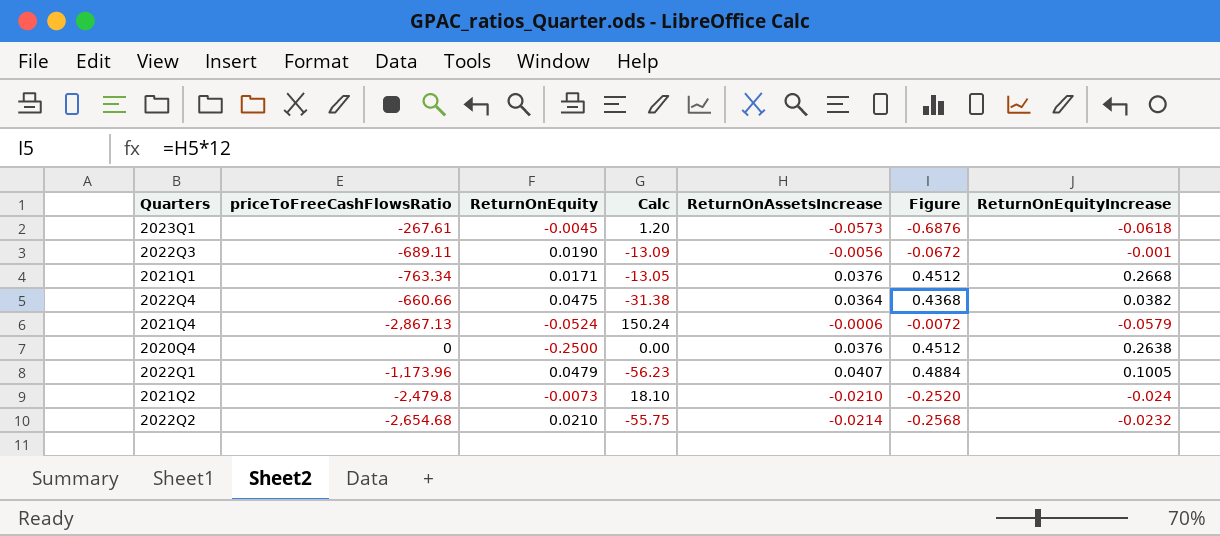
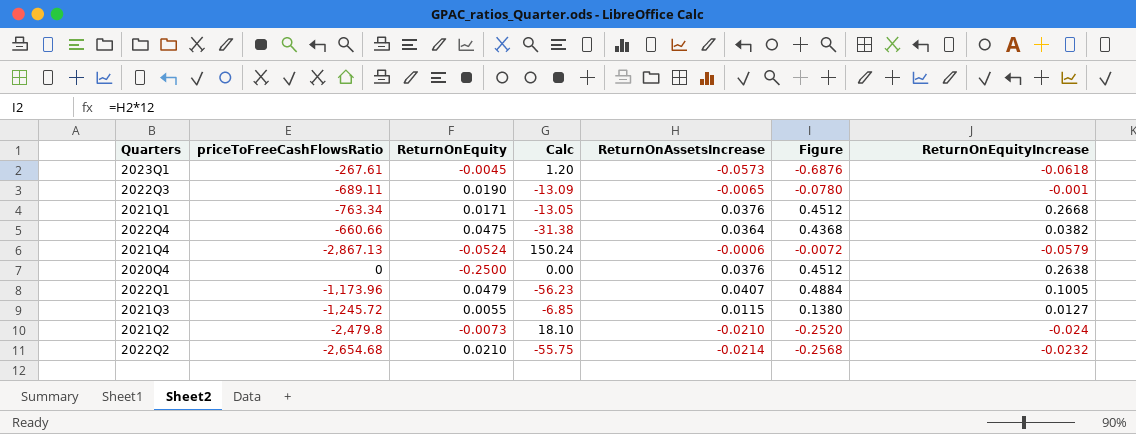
2022Q3 | ReturnOnAssetsIncrease: -0.0056 -> -0.0065
2022Q3 | Figure: -0.0672 -> -0.0780
row 2021Q3: none -> -1,245.72 | 0.0055 | -6.85 | 0.0115 | 0.1380 | 0.0127

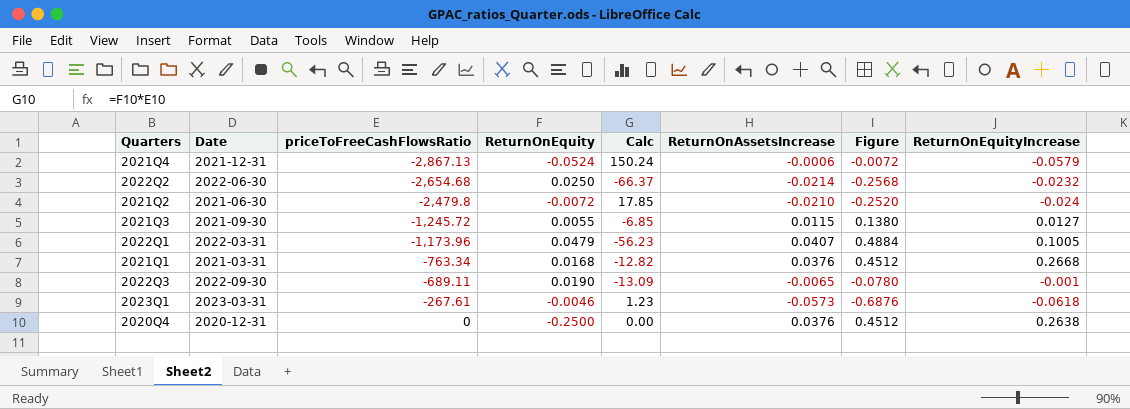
row order: none -> priceToFreeCashFlowsRatio ascending
column Date | position: none -> 2
row 2022Q4: -660.66 | 0.0475 | -31.38 | 0.0364 | 0.4368 | 0.0382 -> none
2022Q2 | ReturnOnEquity: 0.0210 -> 0.0250
2022Q2 | Calc: -55.75 -> -66.37
2021Q2 | ReturnOnEquity: -0.0073 -> -0.0072
2021Q2 | Calc: 18.10 -> 17.85
2021Q1 | ReturnOnEquity: 0.0171 -> 0.0168
2021Q1 | Calc: -13.05 -> -12.82
2023Q1 | ReturnOnEquity: -0.0045 -> -0.0046
2023Q1 | Calc: 1.20 -> 1.23

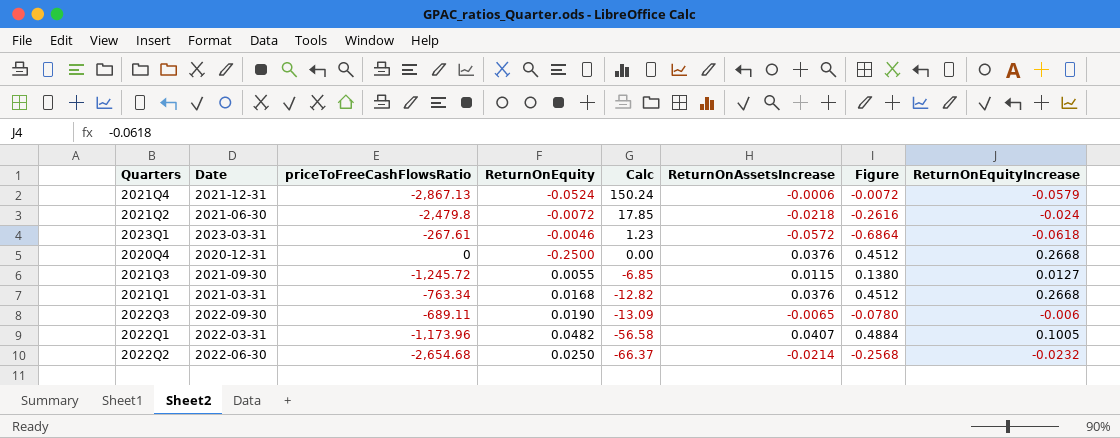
row order: priceToFreeCashFlowsRatio ascending -> Calc descending
2021Q2 | ReturnOnAssetsIncrease: -0.0210 -> -0.0218
2021Q2 | Figure: -0.2520 -> -0.2616
2023Q1 | ReturnOnAssetsIncrease: -0.0573 -> -0.0572
2023Q1 | Figure: -0.6876 -> -0.6864
2020Q4 | ReturnOnEquityIncrease: 0.2638 -> 0.2668
2022Q3 | ReturnOnEquityIncrease: -0.001 -> -0.006
2022Q1 | ReturnOnEquity: 0.0479 -> 0.0482
2022Q1 | Calc: -56.23 -> -56.58

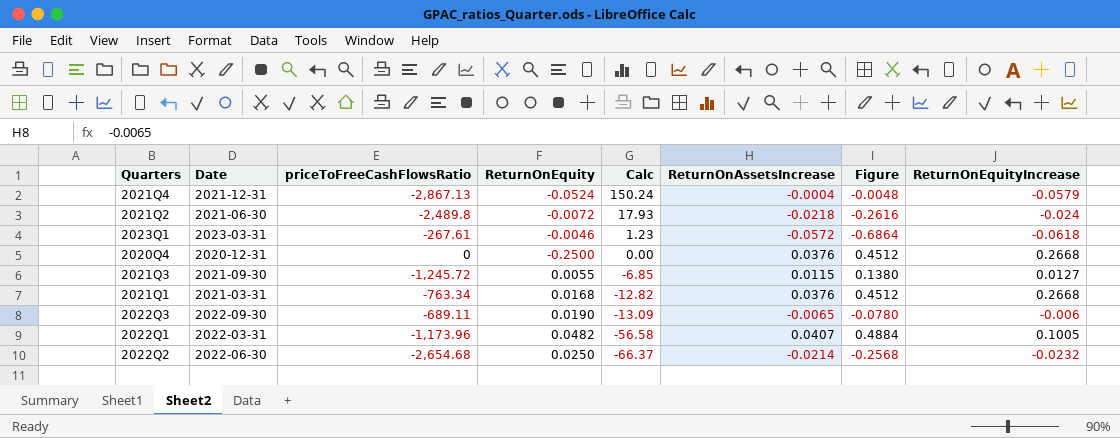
2021Q4 | ReturnOnAssetsIncrease: -0.0006 -> -0.0004
2021Q4 | Figure: -0.0072 -> -0.0048
2021Q2 | priceToFreeCashFlowsRatio: -2,479.8 -> -2,489.8
2021Q2 | Calc: 17.85 -> 17.93

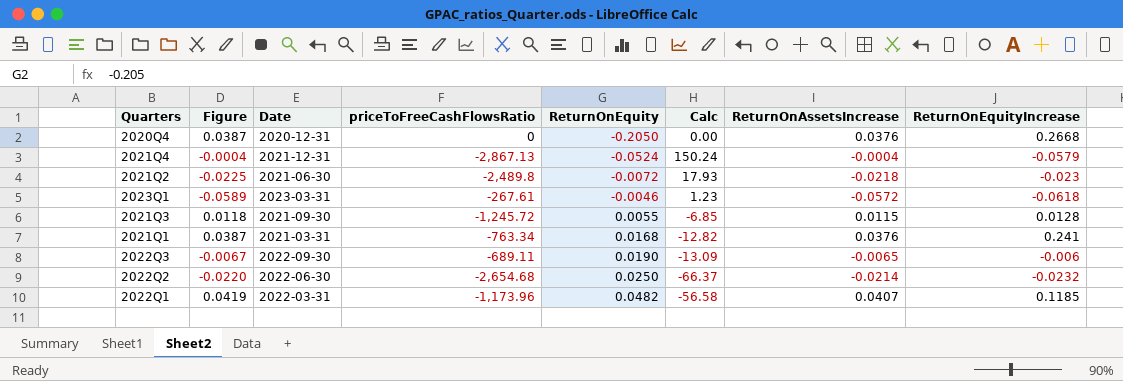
row order: Calc descending -> ReturnOnEquity ascending
column Figure | formula: [ReturnOnAssetsIncrease] * 12 -> [ReturnOnAssetsIncrease] * 1.03
column Figure | position: 7 -> 2
2020Q4 | ReturnOnEquity: -0.2500 -> -0.2050
2021Q2 | ReturnOnEquityIncrease: -0.024 -> -0.023
2021Q3 | ReturnOnEquityIncrease: 0.0127 -> 0.0128
2021Q1 | ReturnOnEquityIncrease: 0.2668 -> 0.241
2022Q1 | ReturnOnEquityIncrease: 0.1005 -> 0.1185

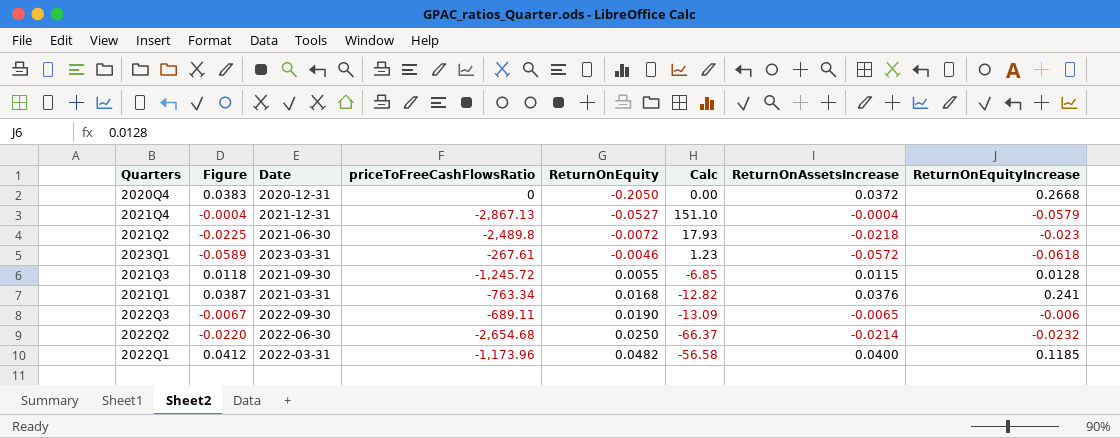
2020Q4 | Figure: 0.0387 -> 0.0383
2020Q4 | ReturnOnAssetsIncrease: 0.0376 -> 0.0372
2021Q4 | ReturnOnEquity: -0.0524 -> -0.0527
2021Q4 | Calc: 150.24 -> 151.10
2022Q1 | Figure: 0.0419 -> 0.0412
2022Q1 | ReturnOnAssetsIncrease: 0.0407 -> 0.0400

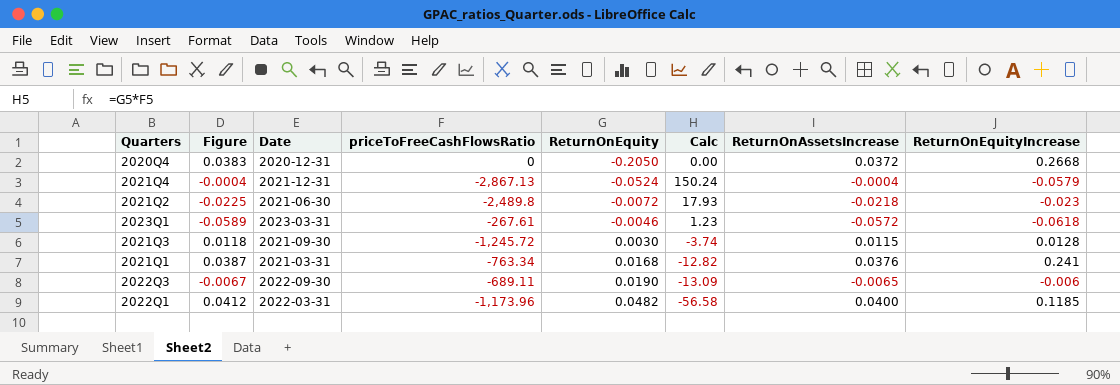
row 2022Q2: -0.0220 | 2022-06-30 | -2,654.68 | 0.0250 | -66.37 | -0.0214 | -0.0232 -> none
2021Q4 | ReturnOnEquity: -0.0527 -> -0.0524
2021Q4 | Calc: 151.10 -> 150.24
2021Q3 | ReturnOnEquity: 0.0055 -> 0.0030
2021Q3 | Calc: -6.85 -> -3.74

